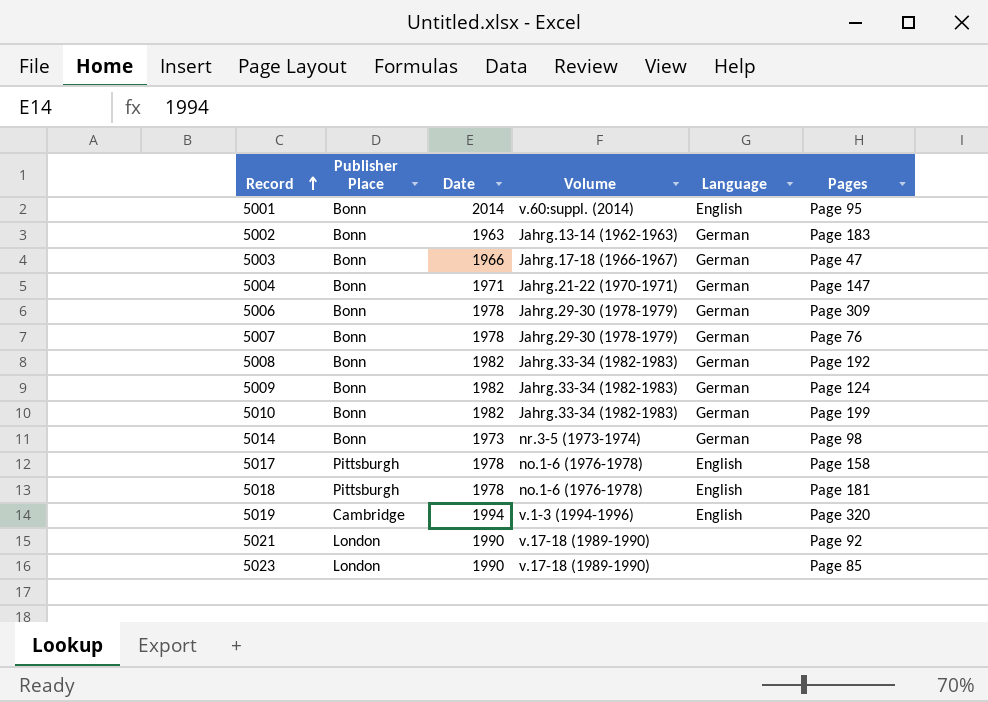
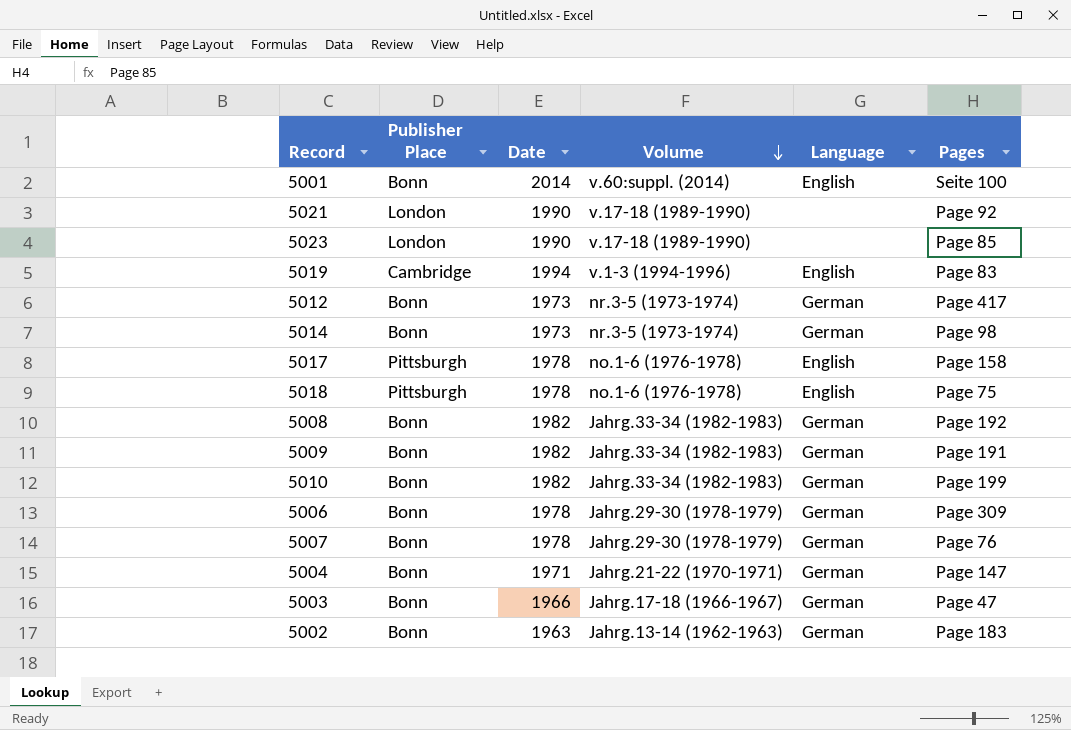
row order: Record ascending -> Volume descending
5001 | Pages: Page 95 -> Seite 100
5019 | Pages: Page 320 -> Page 83
row 5012: none -> Bonn | 1973 | nr.3-5 (1973-1974) | German | Page 417
5018 | Pages: Page 181 -> Page 75
5009 | Pages: Page 124 -> Page 191

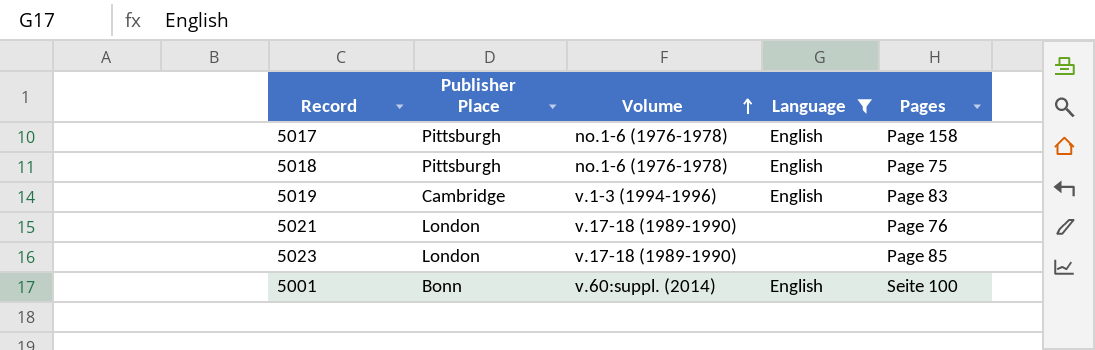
filter: none -> Language != German
row order: Volume descending -> Volume ascending
column Date | position: 3 -> none
5021 | Pages: Page 92 -> Page 76

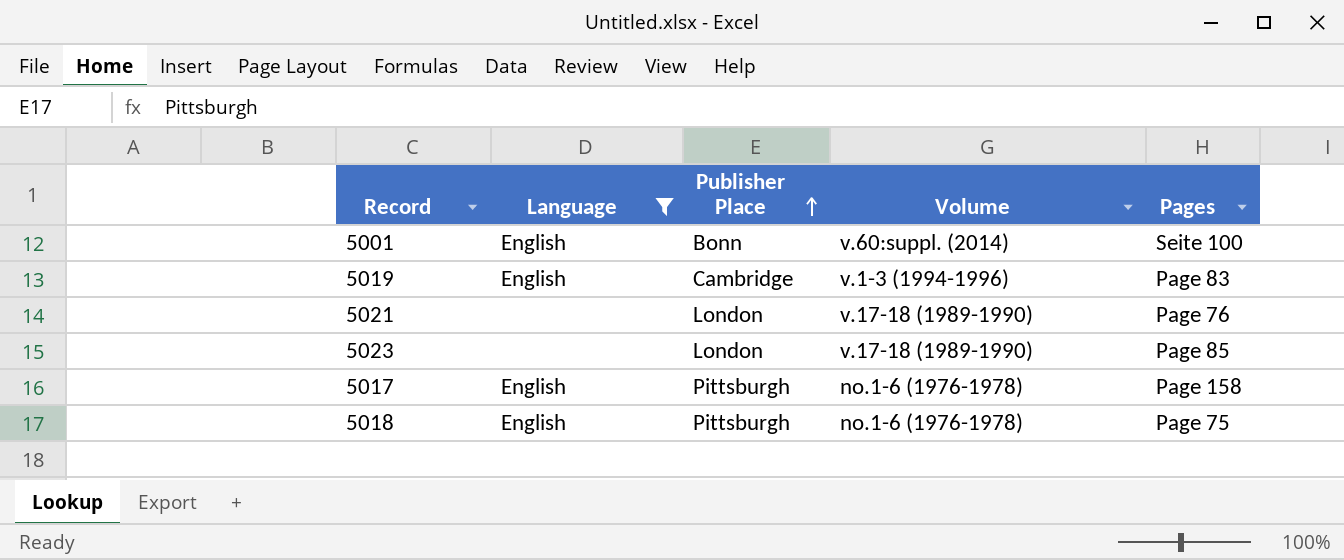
row order: Volume ascending -> Publisher Place ascending
column Language | position: 4 -> 2

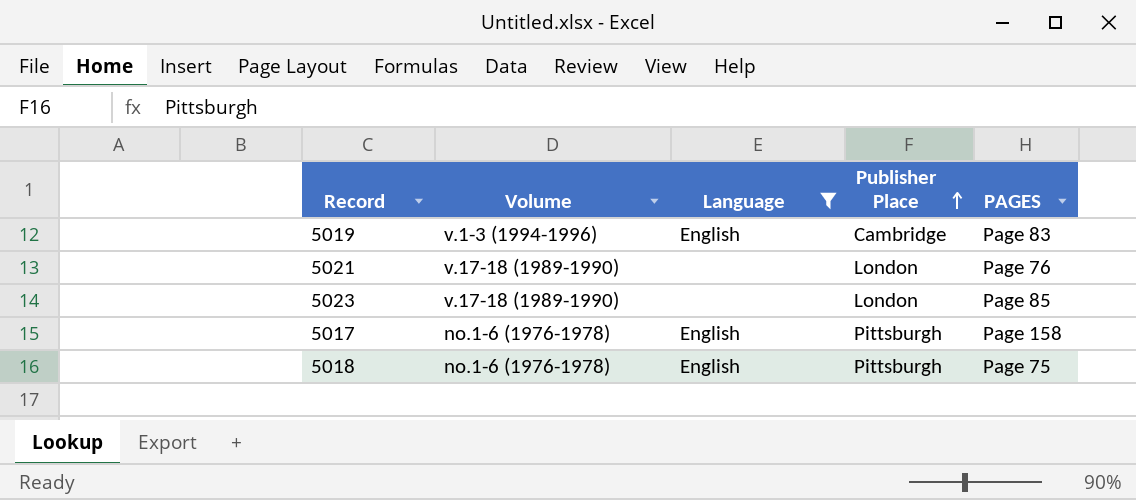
column Volume | position: 4 -> 2
column name: Pages -> PAGES
row 5001: English | Bonn | v.60:suppl. (2014) | Seite 100 -> none

